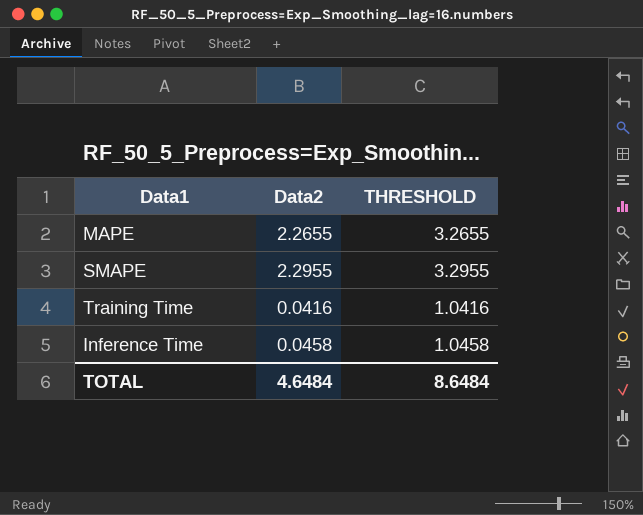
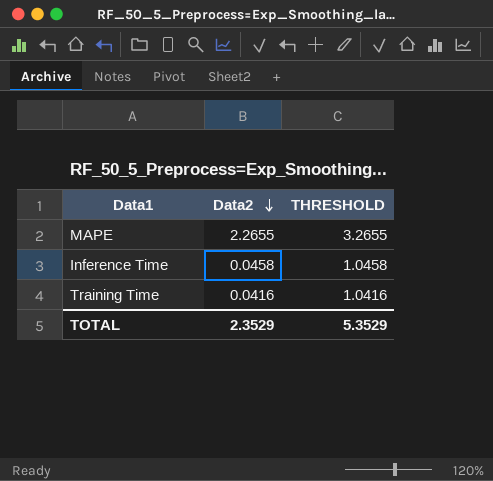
row order: none -> Data2 descending
row SMAPE: 2.2955 | 3.2955 -> none
TOTAL | Data2: 4.6484 -> 2.3529
TOTAL | THRESHOLD: 8.6484 -> 5.3529

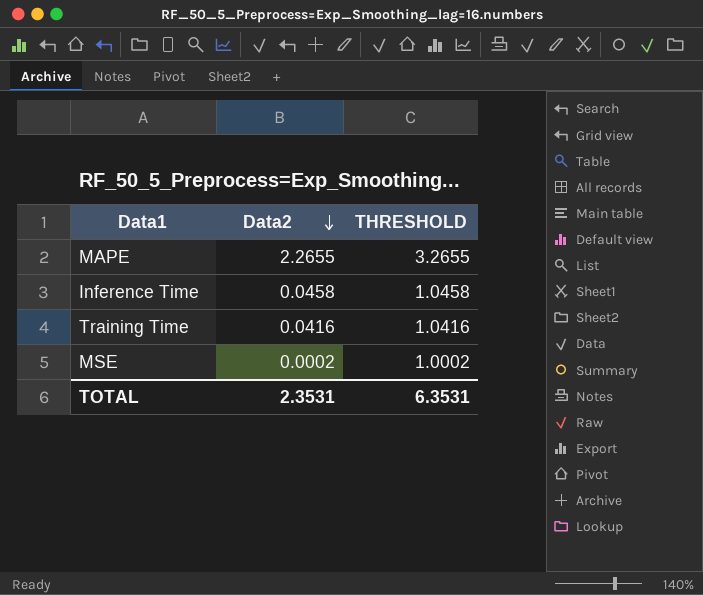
row MSE: none -> 0.0002 | 1.0002
TOTAL | Data2: 2.3529 -> 2.3531
TOTAL | THRESHOLD: 5.3529 -> 6.3531

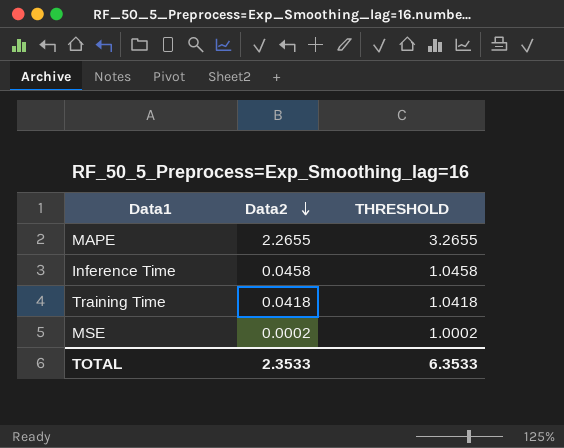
Training Time | Data2: 0.0416 -> 0.0418
Training Time | THRESHOLD: 1.0416 -> 1.0418
TOTAL | Data2: 2.3531 -> 2.3533
TOTAL | THRESHOLD: 6.3531 -> 6.3533

